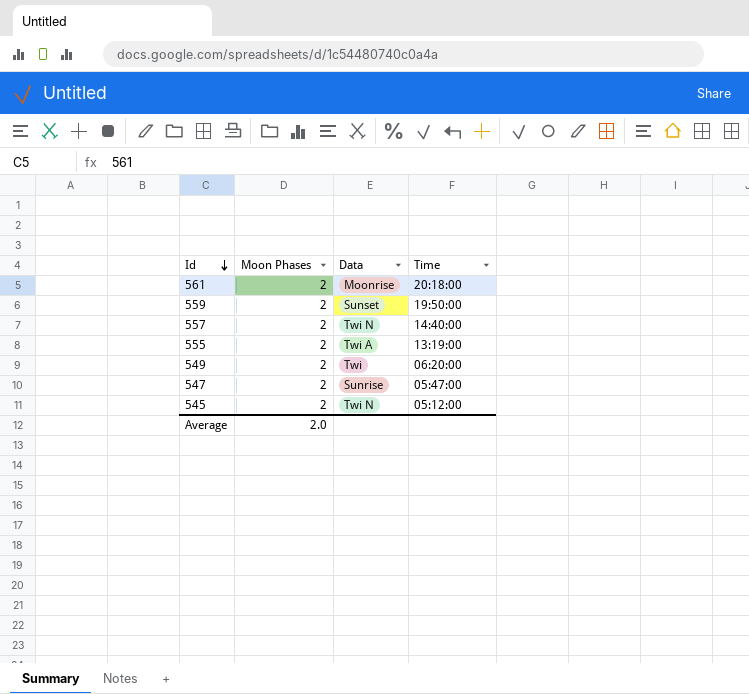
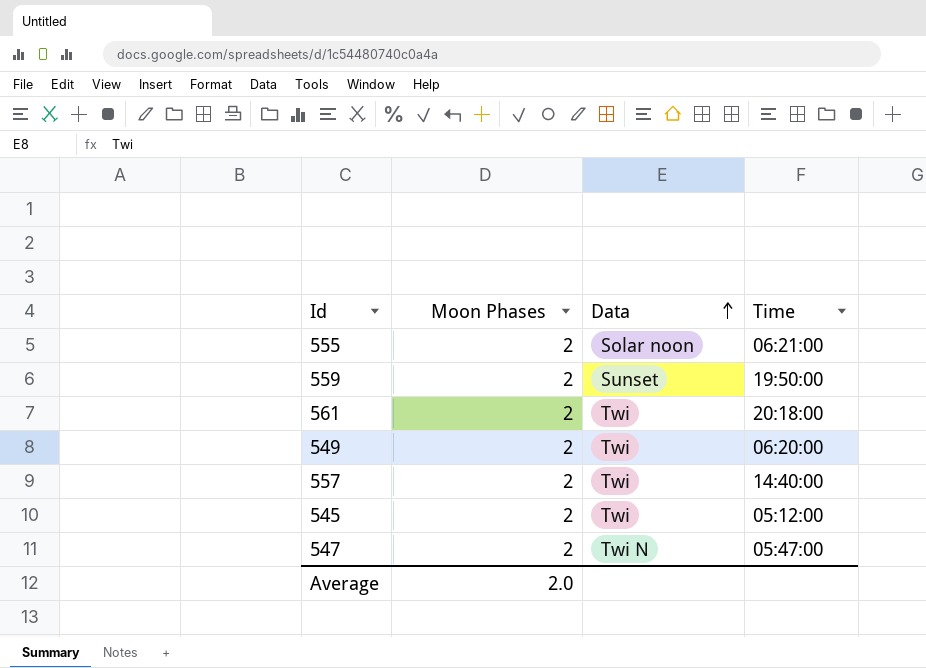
row order: Id descending -> Data ascending
555 | Data: Twi A -> Solar noon
555 | Time: 13:19:00 -> 06:21:00
561 | Data: Moonrise -> Twi
557 | Data: Twi N -> Twi
545 | Data: Twi N -> Twi
547 | Data: Sunrise -> Twi N

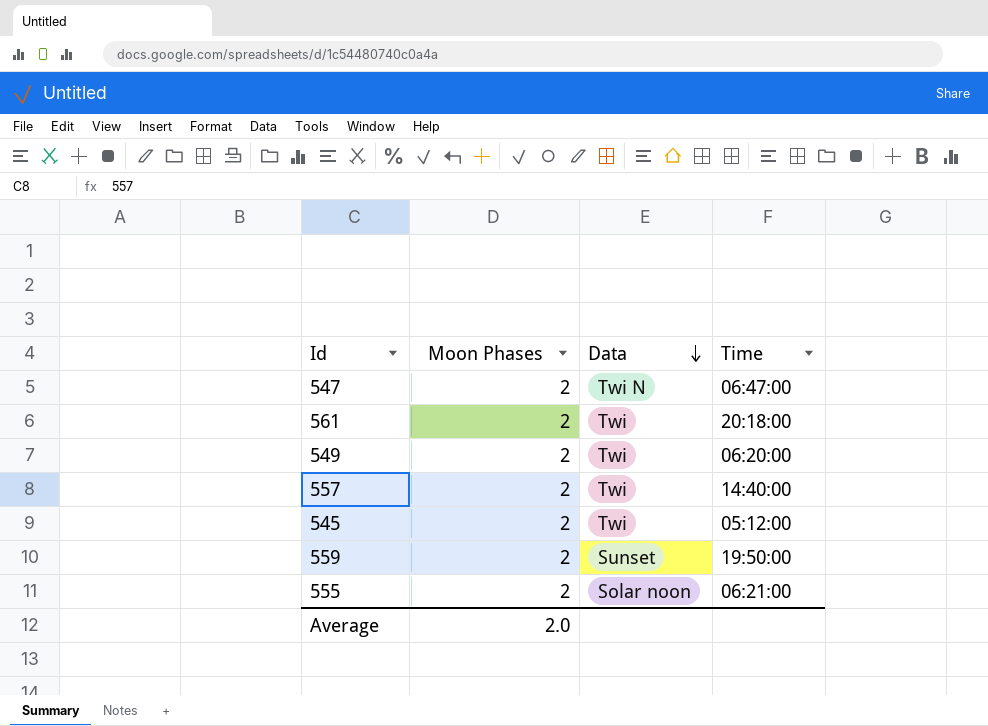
row order: Data ascending -> Data descending
547 | Time: 05:47:00 -> 06:47:00

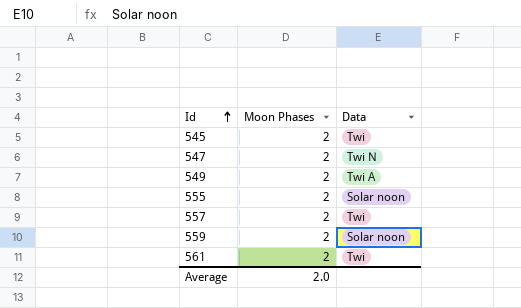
row order: Data descending -> Id ascending
column Time | position: 4 -> none
549 | Data: Twi -> Twi A
559 | Data: Sunset -> Solar noon

